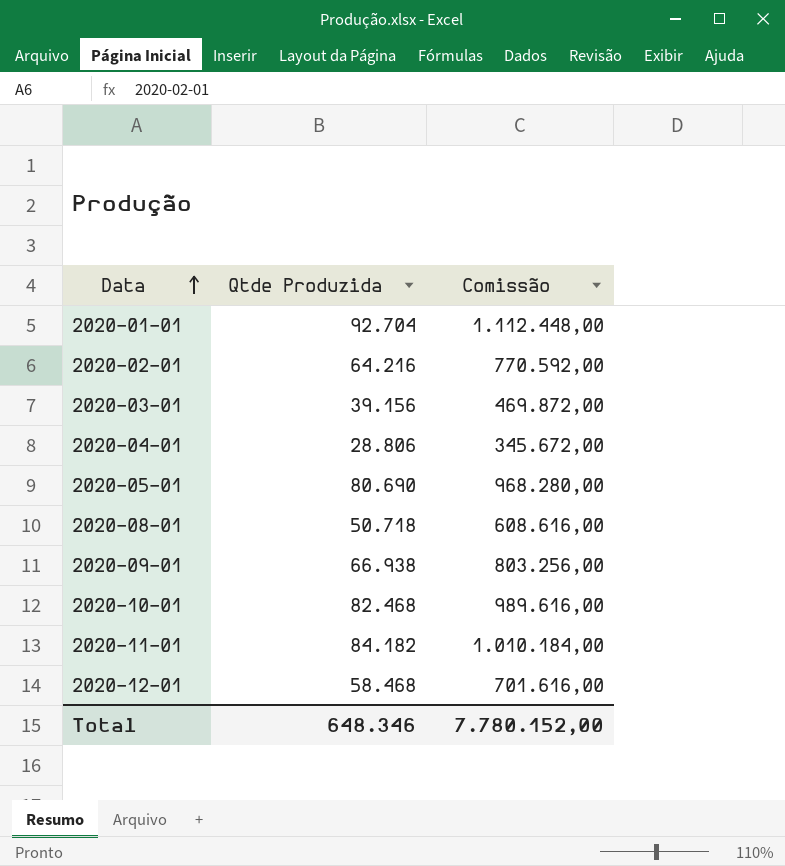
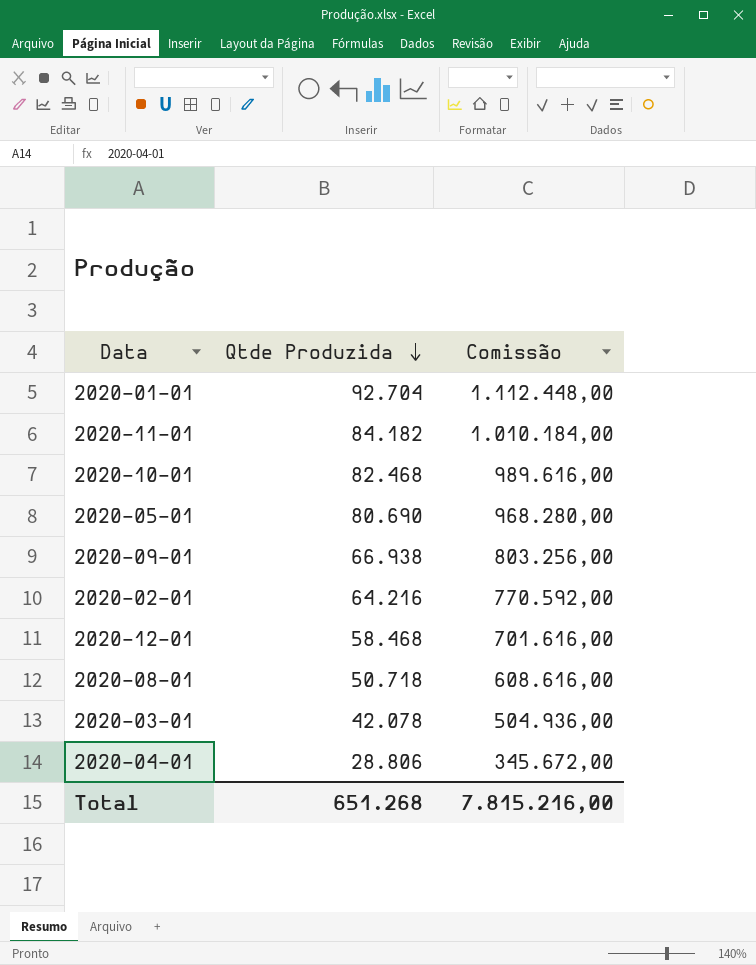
row order: Data ascending -> Qtde Produzida descending
2020-03-01 | Qtde Produzida: 39.156 -> 42.078
2020-03-01 | Comissão: 469.872,00 -> 504.936,00
Total | Qtde Produzida: 648.346 -> 651.268
Total | Comissão: 7.780.152,00 -> 7.815.216,00

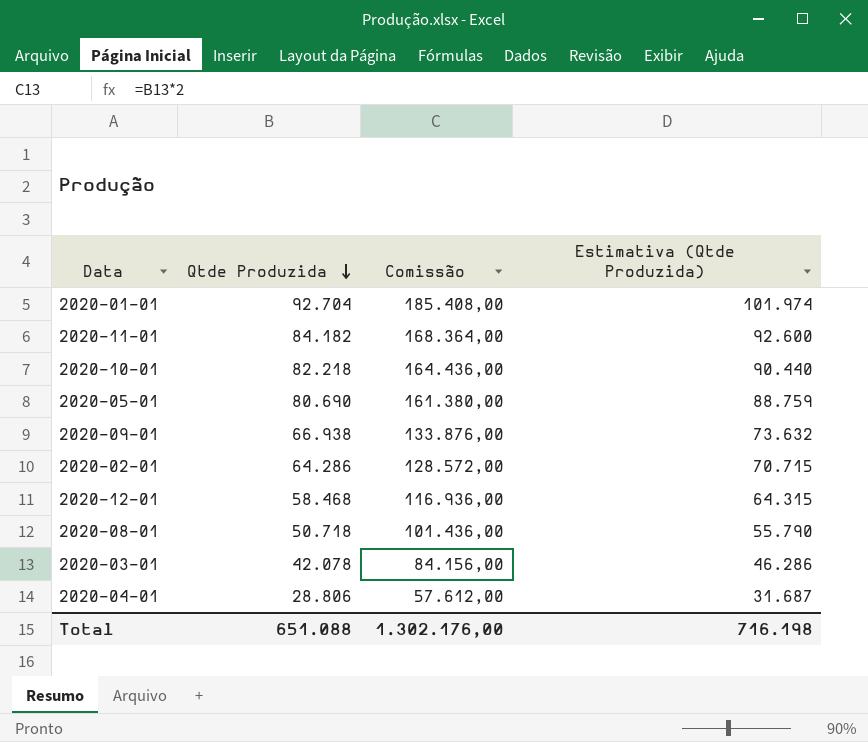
column Comissão | formula: [Qtde Produzida] * 12 -> [Qtde Produzida] * 2
column Estimativa (Qtde Produzida) | formula: none -> [Qtde Produzida] * 1,1
2020-10-01 | Qtde Produzida: 82.468 -> 82.218
2020-02-01 | Qtde Produzida: 64.216 -> 64.286
Total | Qtde Produzida: 651.268 -> 651.088
Total | Comissão: 7.815.216,00 -> 1.302.176,00

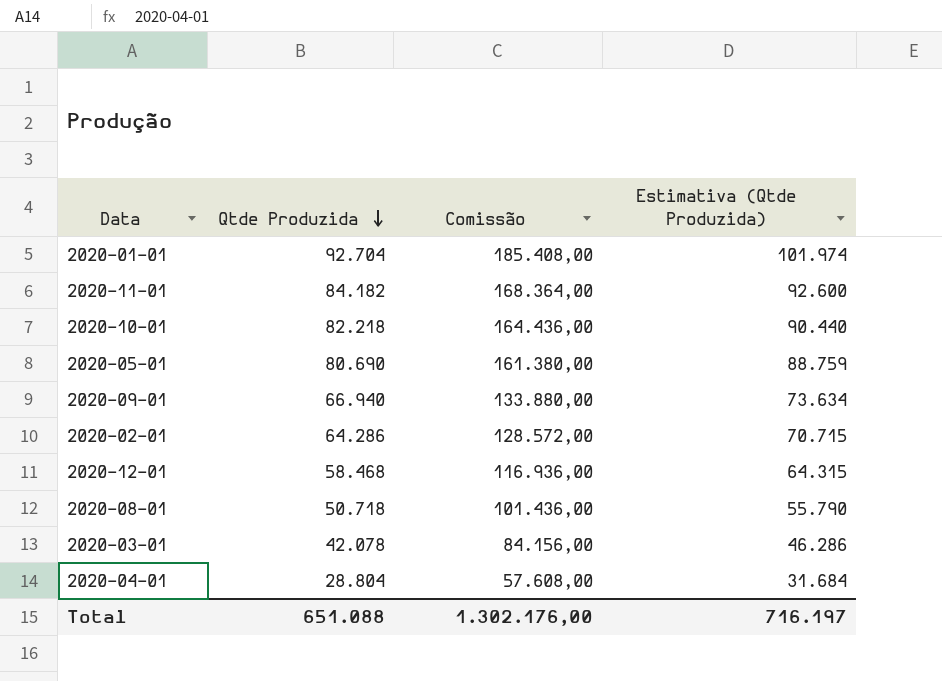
2020-09-01 | Qtde Produzida: 66.938 -> 66.940
2020-09-01 | Comissão: 133.876,00 -> 133.880,00
2020-09-01 | Estimativa (Qtde Produzida): 73.632 -> 73.634
2020-04-01 | Qtde Produzida: 28.806 -> 28.804
2020-04-01 | Comissão: 57.612,00 -> 57.608,00
2020-04-01 | Estimativa (Qtde Produzida): 31.687 -> 31.684
Total | Estimativa (Qtde Produzida): 716.198 -> 716.197

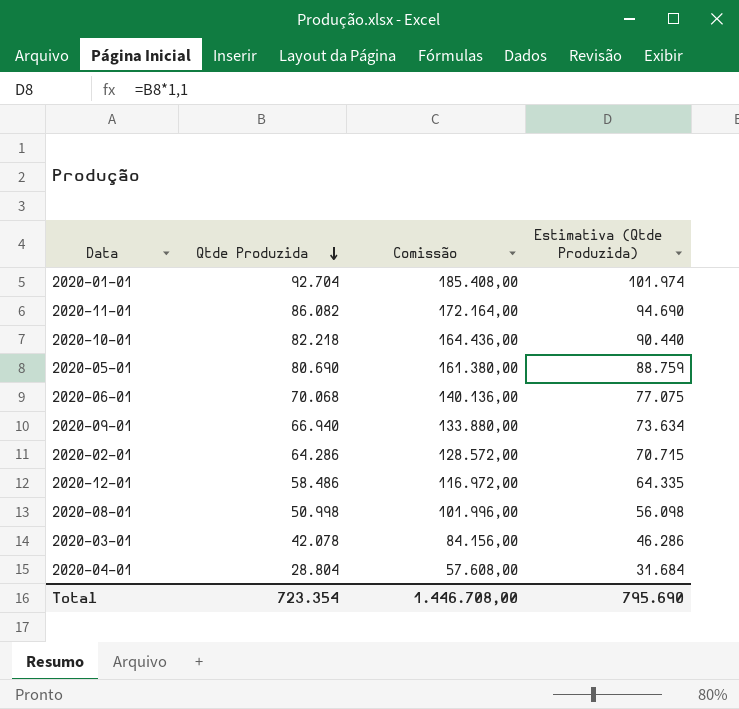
2020-11-01 | Qtde Produzida: 84.182 -> 86.082
2020-11-01 | Comissão: 168.364,00 -> 172.164,00
2020-11-01 | Estimativa (Qtde Produzida): 92.600 -> 94.690
row 2020-06-01: none -> 70.068 | 140.136,00 | 77.075
2020-12-01 | Qtde Produzida: 58.468 -> 58.486
2020-12-01 | Comissão: 116.936,00 -> 116.972,00
2020-12-01 | Estimativa (Qtde Produzida): 64.315 -> 64.335
2020-08-01 | Qtde Produzida: 50.718 -> 50.998
2020-08-01 | Comissão: 101.436,00 -> 101.996,00
2020-08-01 | Estimativa (Qtde Produzida): 55.790 -> 56.098
Total | Qtde Produzida: 651.088 -> 723.354
Total | Comissão: 1.302.176,00 -> 1.446.708,00
Total | Estimativa (Qtde Produzida): 716.197 -> 795.690

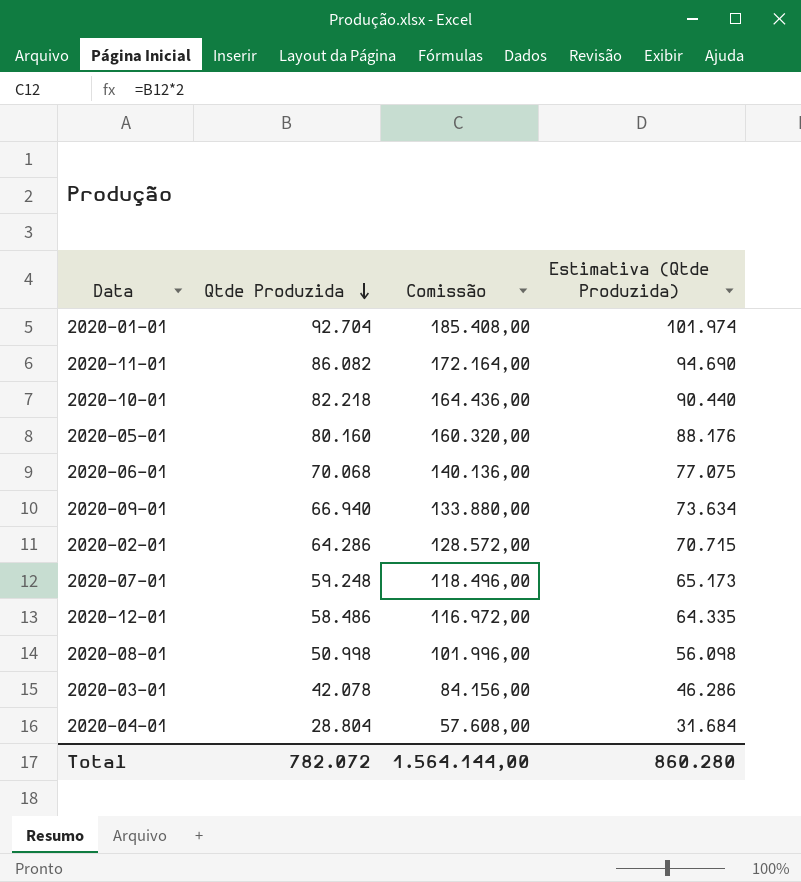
2020-05-01 | Qtde Produzida: 80.690 -> 80.160
2020-05-01 | Comissão: 161.380,00 -> 160.320,00
2020-05-01 | Estimativa (Qtde Produzida): 88.759 -> 88.176
row 2020-07-01: none -> 59.248 | 118.496,00 | 65.173
Total | Qtde Produzida: 723.354 -> 782.072
Total | Comissão: 1.446.708,00 -> 1.564.144,00
Total | Estimativa (Qtde Produzida): 795.690 -> 860.280

